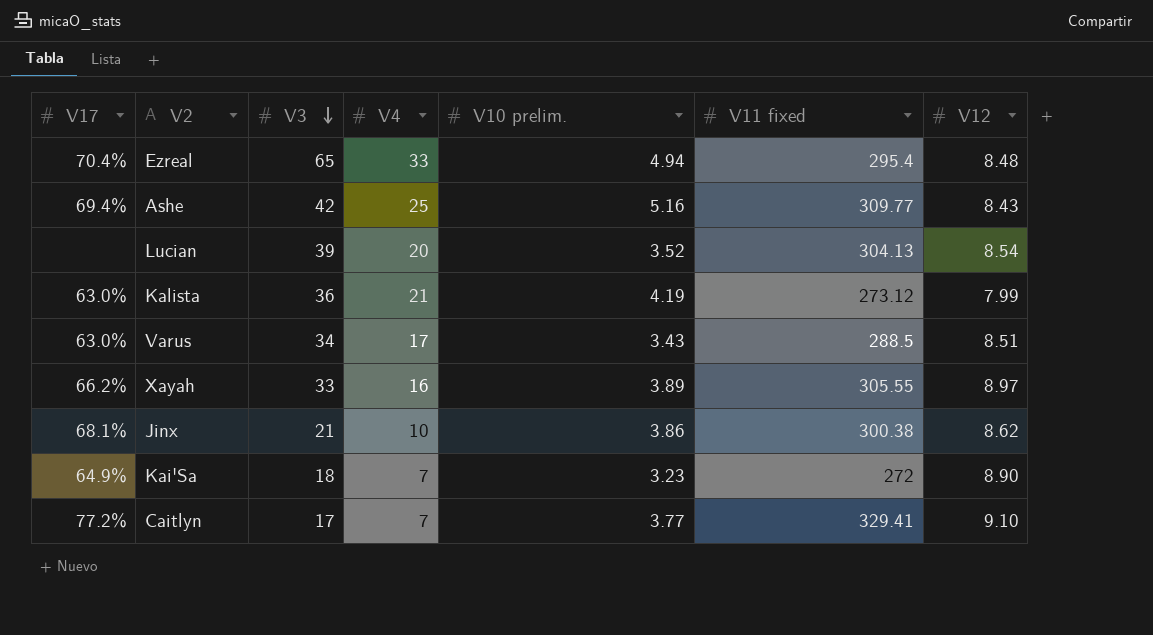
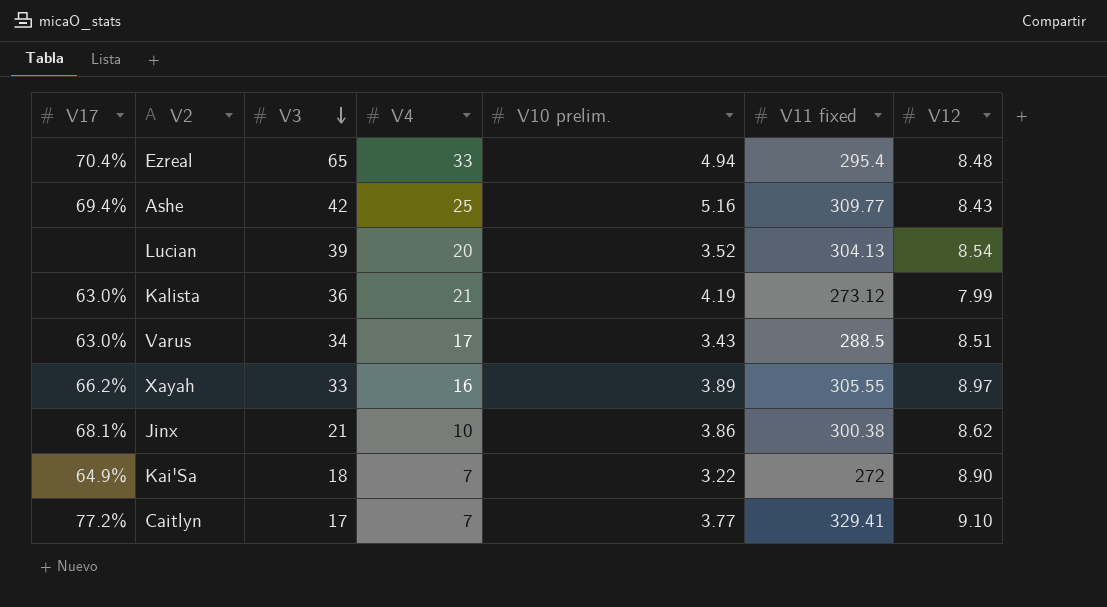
Kai'Sa | V10 prelim.: 3.23 -> 3.22

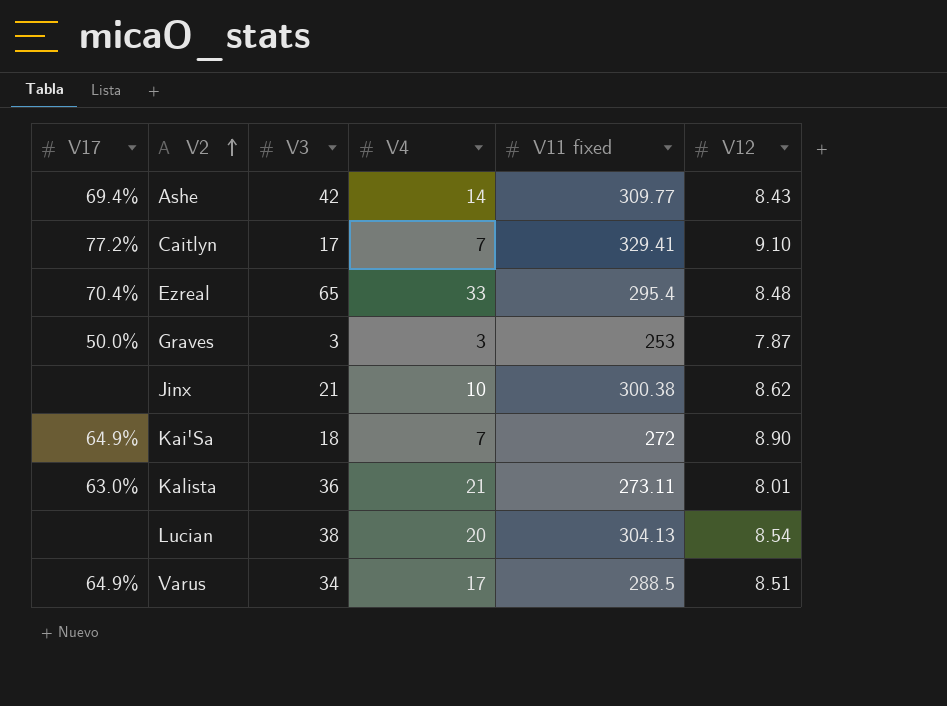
row order: V3 descending -> V2 ascending
column V10 prelim. | position: 5 -> none
row Xayah: 66.2% | 33 | 16 | 3.89 | 305.55 | 8.97 -> none
Ashe | V4: 25 -> 14
row Graves: none -> 50.0% | 3 | 3 | 253 | 7.87
Jinx | V17: 68.1% -> none
Kalista | V11 fixed: 273.12 -> 273.11
Kalista | V12: 7.99 -> 8.01
Lucian | V3: 39 -> 38
Varus | V17: 63.0% -> 64.9%

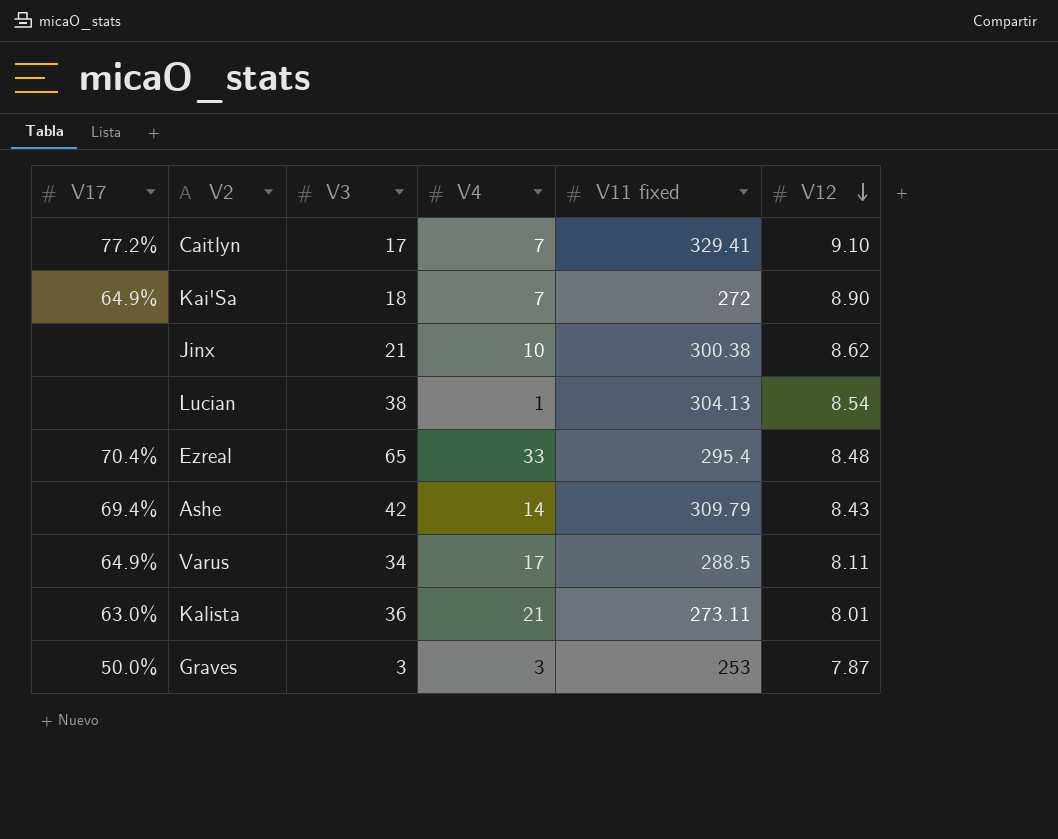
row order: V2 ascending -> V12 descending
Lucian | V4: 20 -> 1
Ashe | V11 fixed: 309.77 -> 309.79
Varus | V12: 8.51 -> 8.11

